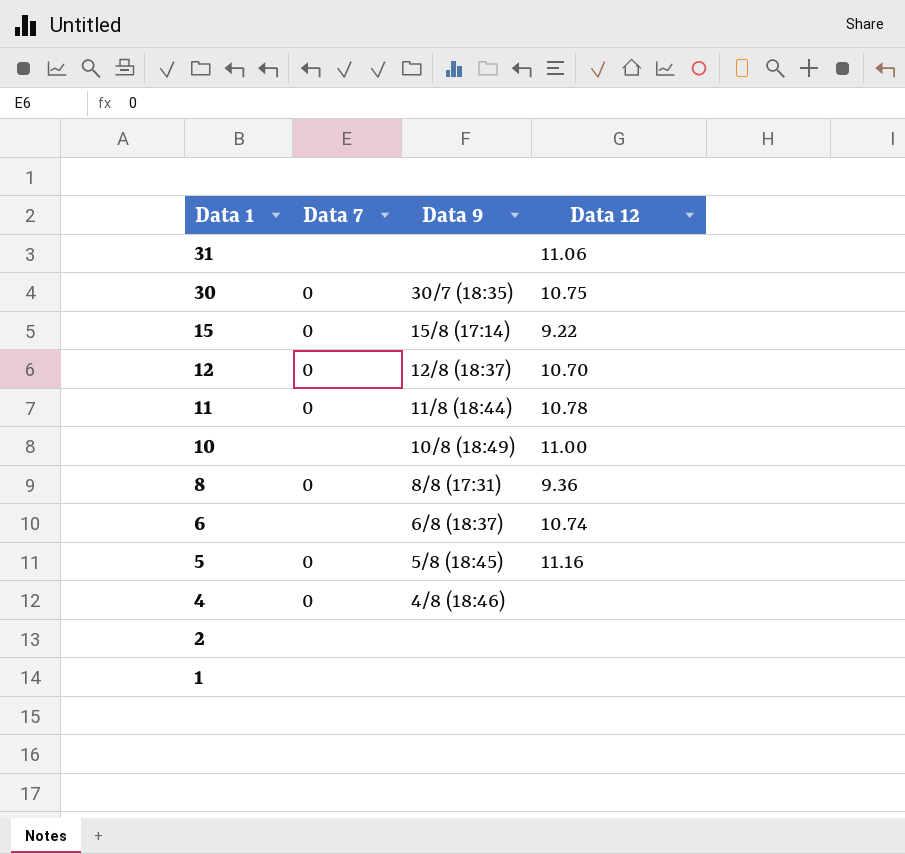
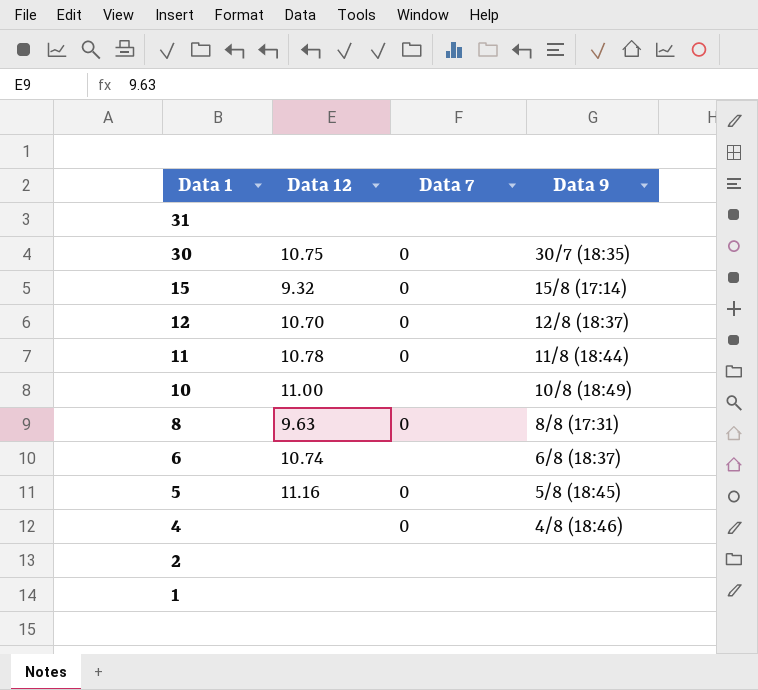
column Data 12 | position: 4 -> 2
31 | Data 12: 11.06 -> none
15 | Data 12: 9.22 -> 9.32
8 | Data 12: 9.36 -> 9.63

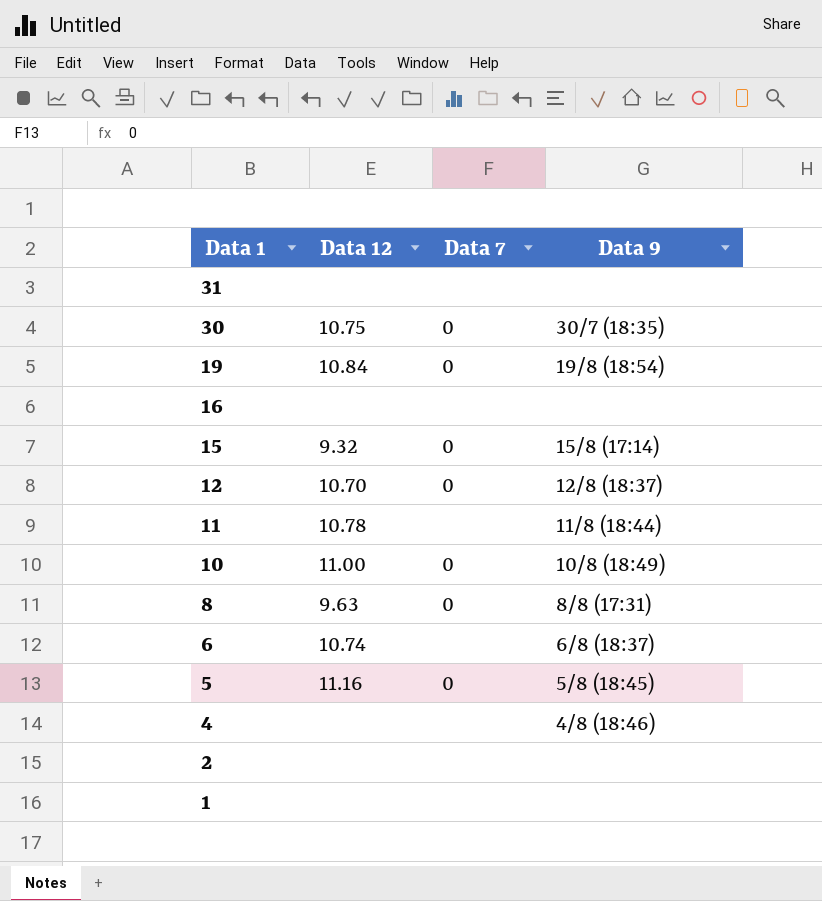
row 19: none -> 10.84 | 0 | 19/8 (18:54)
row 16: none -> none | none | none
11 | Data 7: 0 -> none
10 | Data 7: none -> 0
4 | Data 7: 0 -> none

